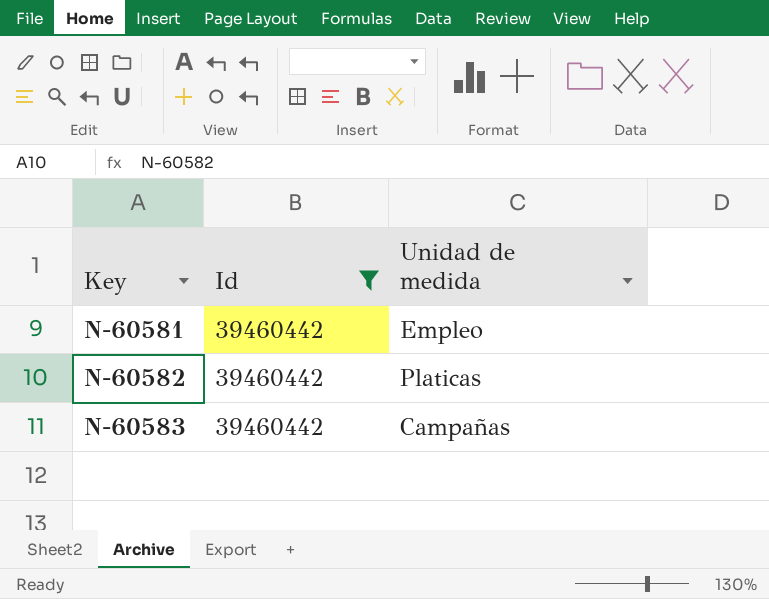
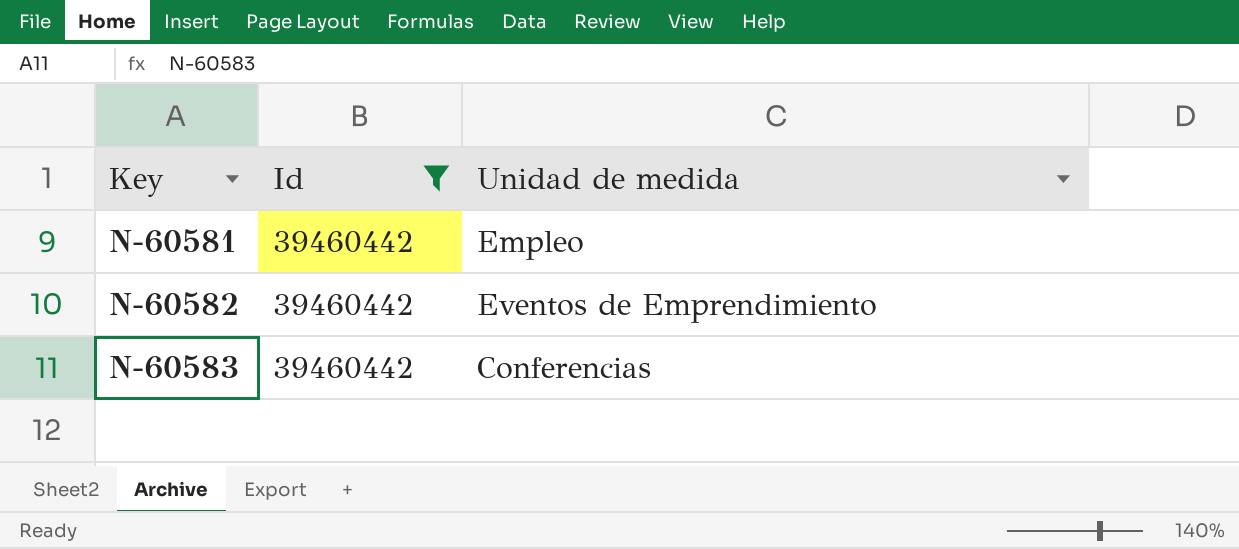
N-60582 | Unidad de medida: Platicas -> Eventos de Emprendimiento
N-60583 | Unidad de medida: Campañas -> Conferencias

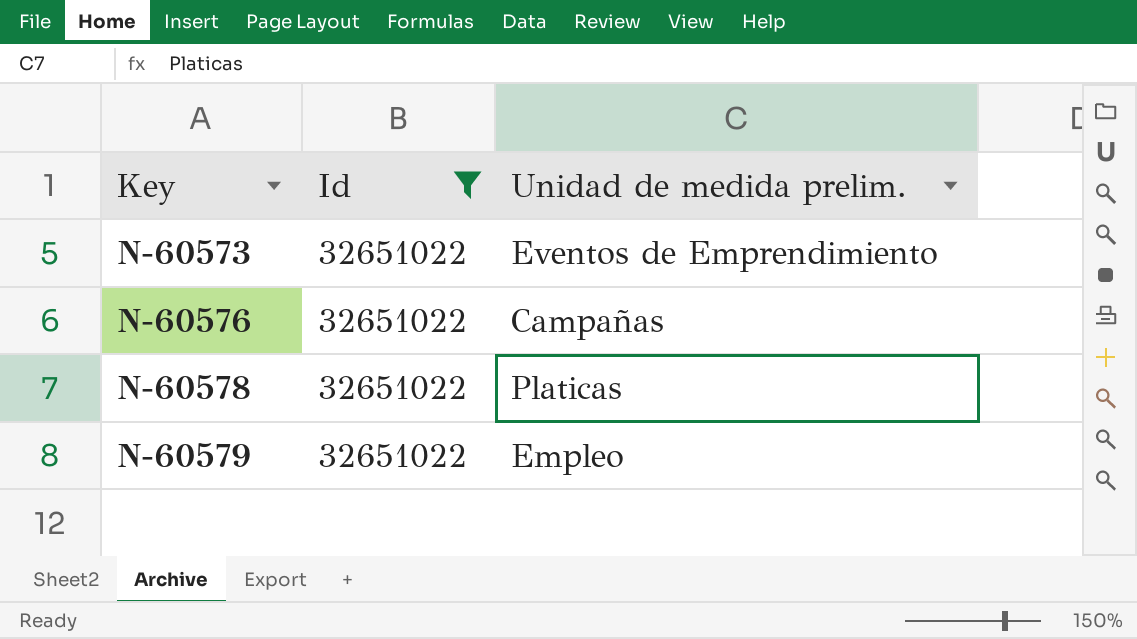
filter: Id = 39460442 -> Id = 32651022
column name: Unidad de medida -> Unidad de medida prelim.

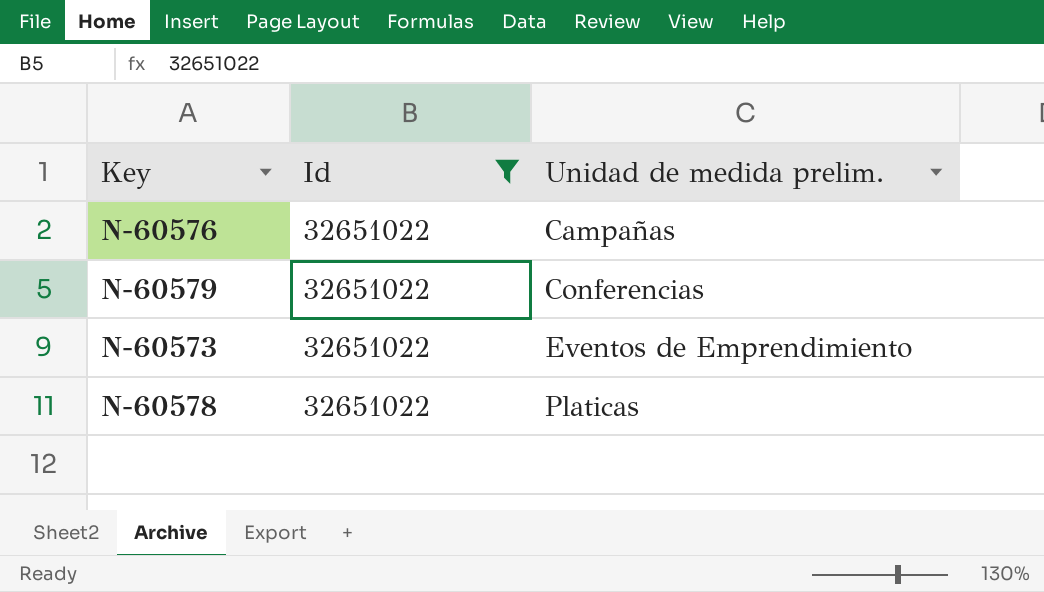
row order: Key ascending -> Unidad de medida prelim. ascending
N-60579 | Unidad de medida prelim.: Empleo -> Conferencias

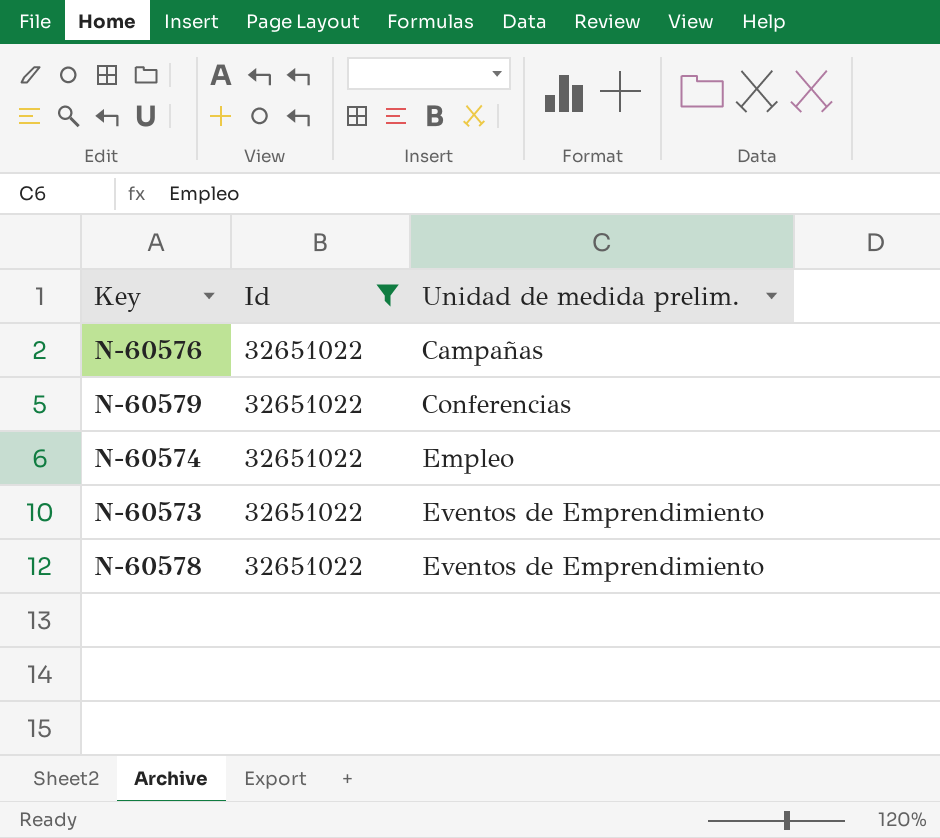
row N-60574: none -> 32651022 | Empleo
N-60578 | Unidad de medida prelim.: Platicas -> Eventos de Emprendimiento

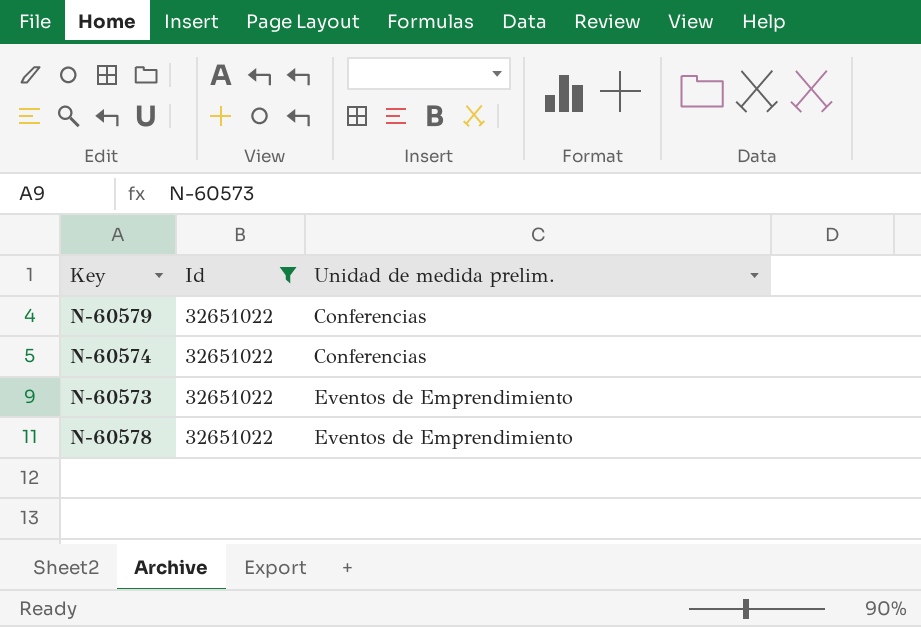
row N-60576: 32651022 | Campañas -> none
N-60574 | Unidad de medida prelim.: Empleo -> Conferencias

